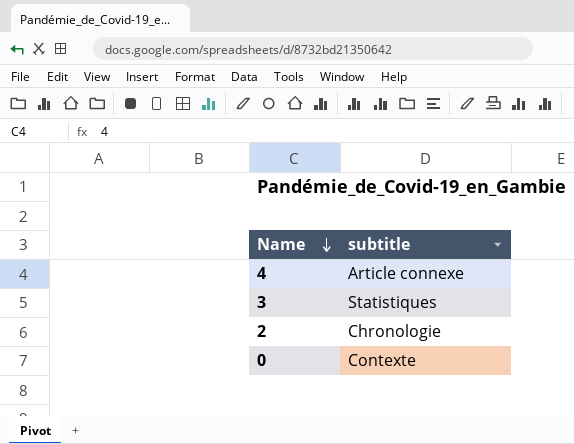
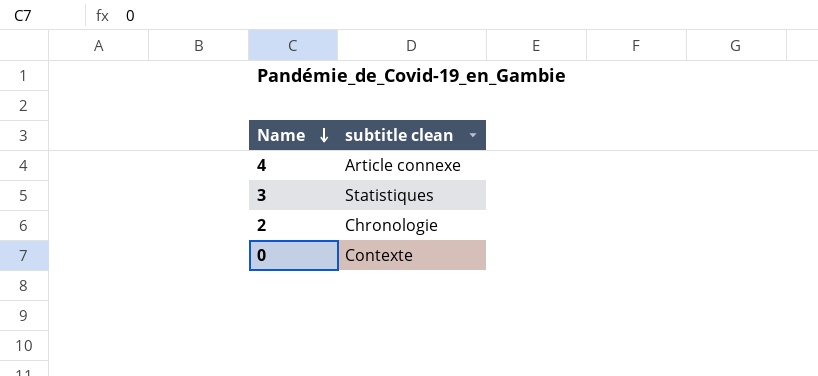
column name: subtitle -> subtitle clean

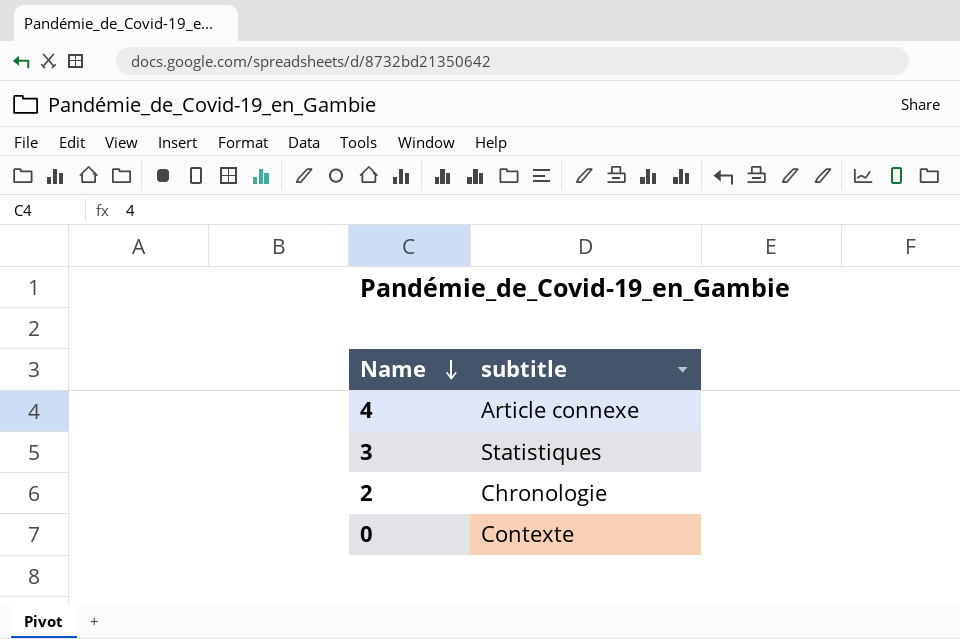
column name: subtitle clean -> subtitle

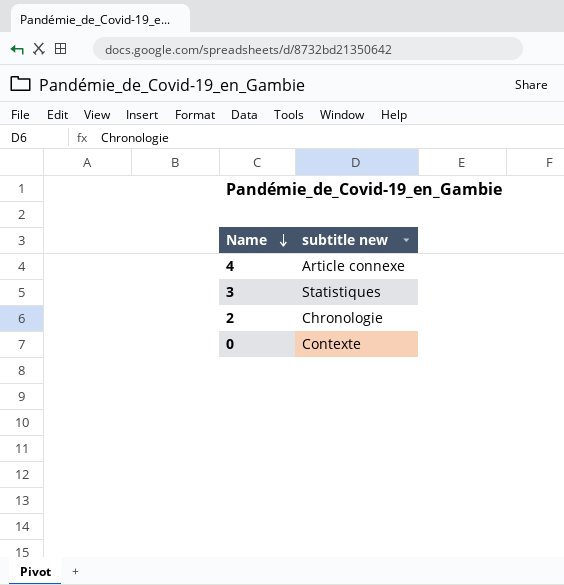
column name: subtitle -> subtitle new

